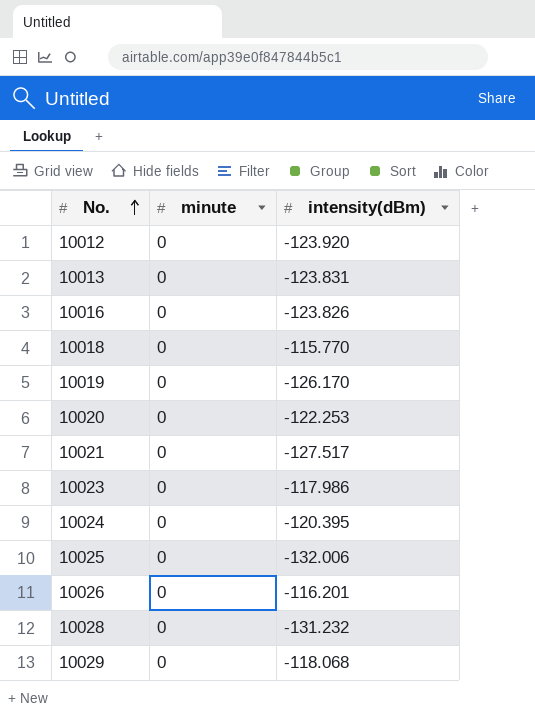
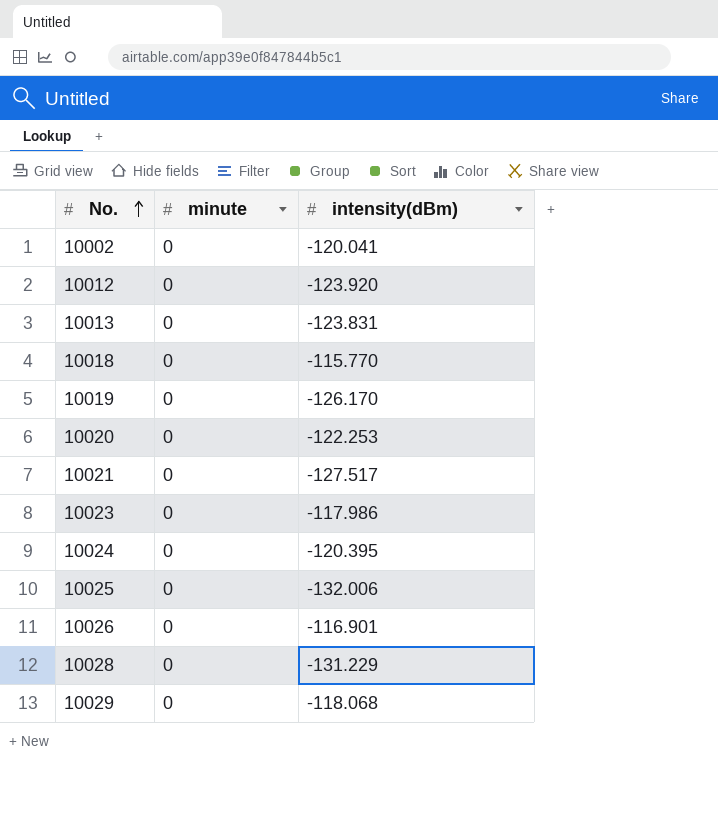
row 10016: 0 | -123.826 -> none
row 10002: none -> 0 | -120.041
10026 | intensity(dBm): -116.201 -> -116.901
10028 | intensity(dBm): -131.232 -> -131.229

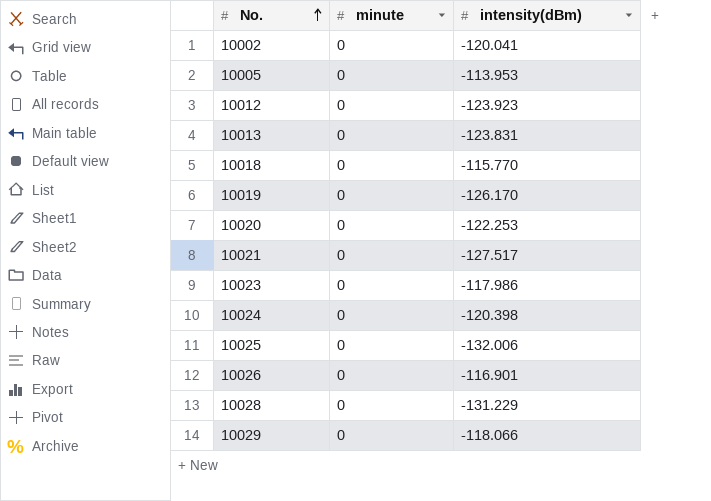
row 10005: none -> 0 | -113.953
10012 | intensity(dBm): -123.920 -> -123.923
10024 | intensity(dBm): -120.395 -> -120.398
10029 | intensity(dBm): -118.068 -> -118.066

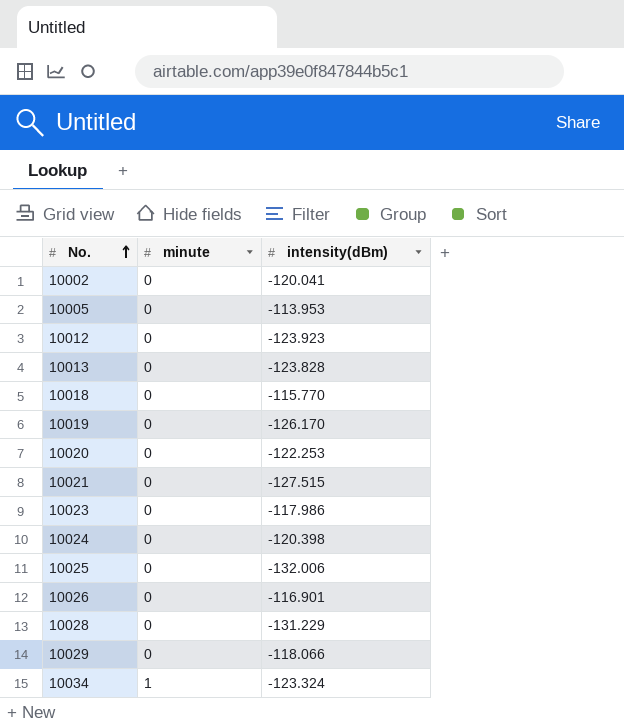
10013 | intensity(dBm): -123.831 -> -123.828
10021 | intensity(dBm): -127.517 -> -127.515
row 10034: none -> 1 | -123.324

